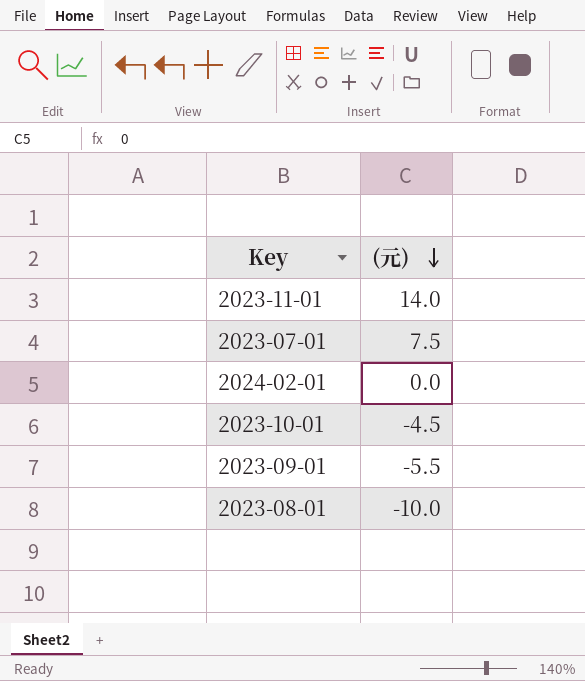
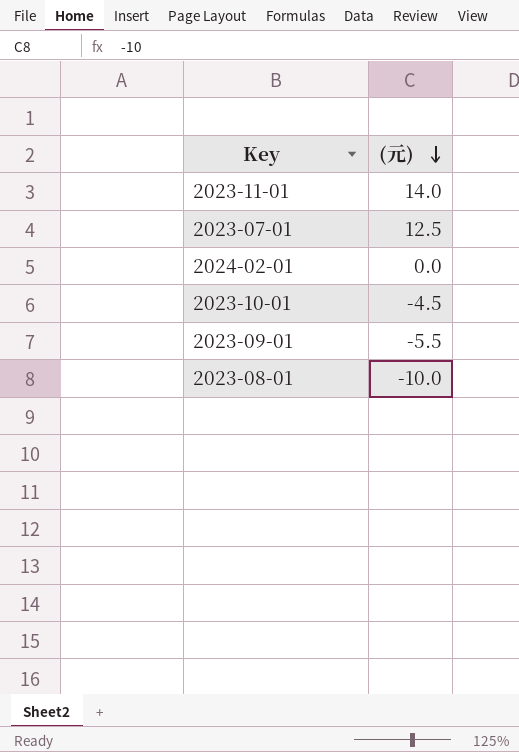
2023-07-01 | (元): 7.5 -> 12.5

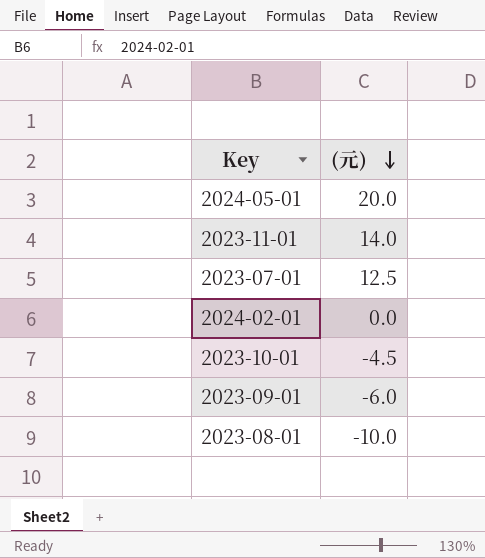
row 2024-05-01: none -> 20.0
2023-09-01 | (元): -5.5 -> -6.0

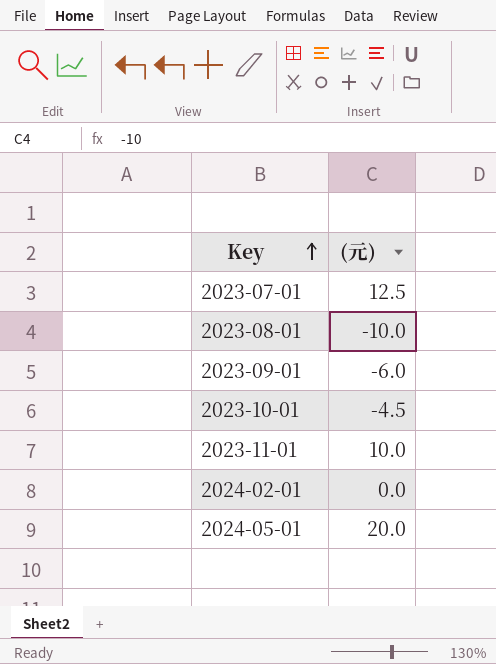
row order: (元) descending -> Key ascending
2023-11-01 | (元): 14.0 -> 10.0

